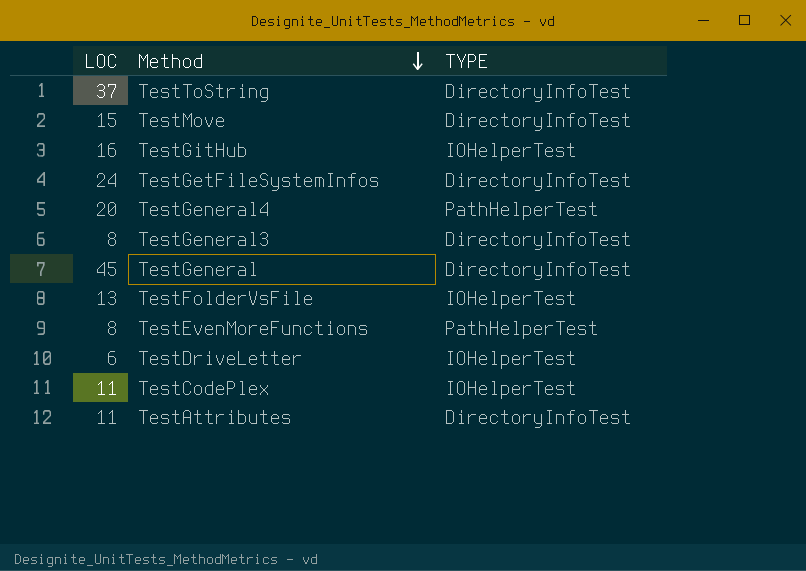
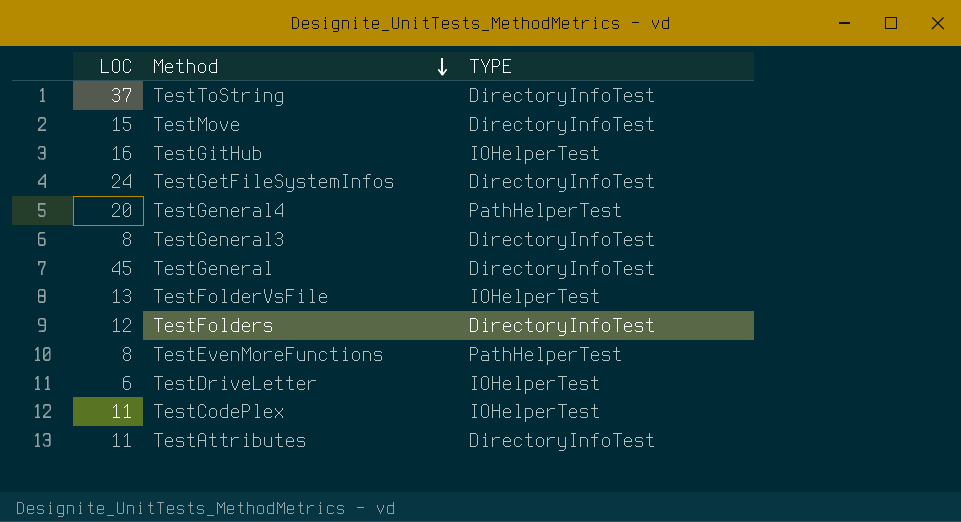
row TestFolders: none -> 12 | DirectoryInfoTest

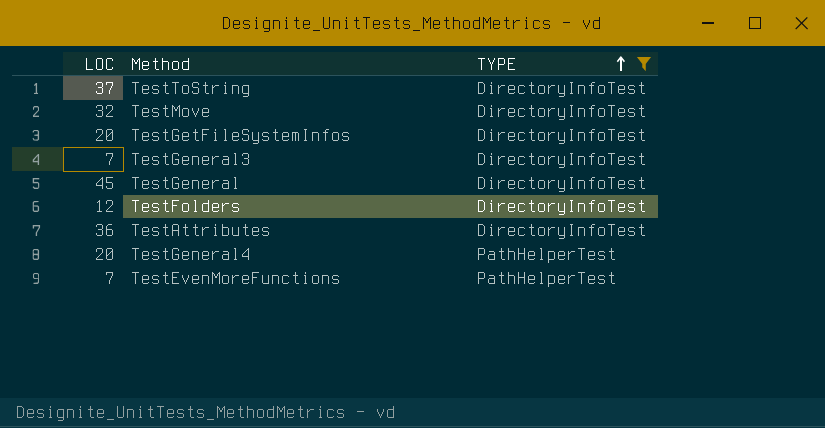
filter: none -> TYPE != IOHelperTest
row order: Method descending -> TYPE ascending
TestMove | LOC: 15 -> 32
TestGetFileSystemInfos | LOC: 24 -> 20
TestGeneral3 | LOC: 8 -> 7
TestAttributes | LOC: 11 -> 36
TestEvenMoreFunctions | LOC: 8 -> 7

